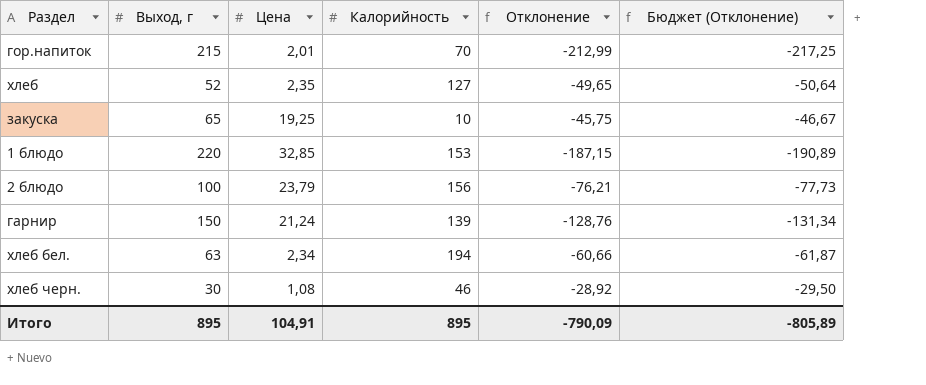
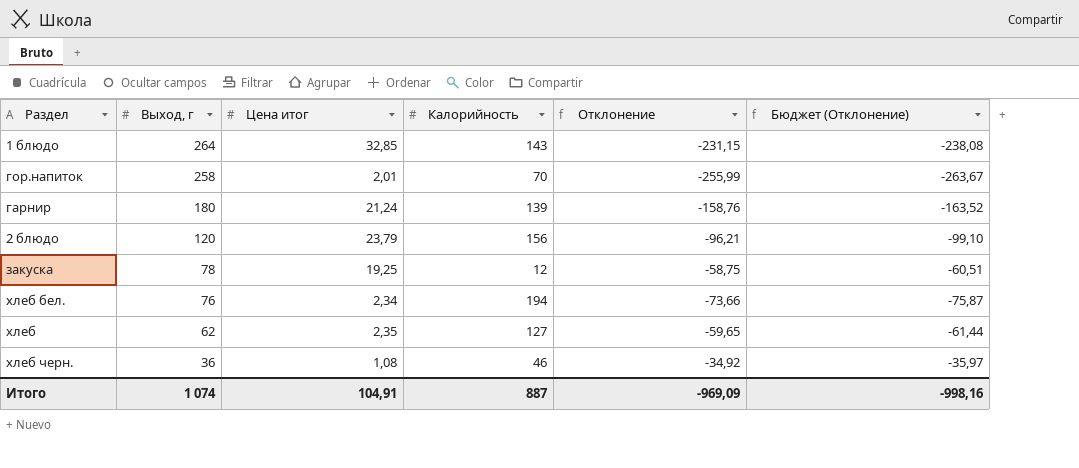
row order: none -> Выход, г descending
column name: Цена -> Цена итог
column Бюджет (Отклонение) | formula: [Отклонение] * 1,02 -> [Отклонение] * 1,03
1 блюдо | Выход, г: 220 -> 264
1 блюдо | Калорийность: 153 -> 143
1 блюдо | Отклонение: -187,15 -> -231,15
гор.напиток | Выход, г: 215 -> 258
гор.напиток | Отклонение: -212,99 -> -255,99
гарнир | Выход, г: 150 -> 180
гарнир | Отклонение: -128,76 -> -158,76
2 блюдо | Выход, г: 100 -> 120
2 блюдо | Отклонение: -76,21 -> -96,21
закуска | Выход, г: 65 -> 78
закуска | Калорийность: 10 -> 12
закуска | Отклонение: -45,75 -> -58,75
хлеб бел. | Выход, г: 63 -> 76
хлеб бел. | Отклонение: -60,66 -> -73,66
хлеб | Выход, г: 52 -> 62
хлеб | Отклонение: -49,65 -> -59,65
хлеб черн. | Выход, г: 30 -> 36
хлеб черн. | Отклонение: -28,92 -> -34,92
Итого | Выход, г: 895 -> 1 074
Итого | Калорийность: 895 -> 887
Итого | Отклонение: -790,09 -> -969,09
Итого | Бюджет (Отклонение): -805,89 -> -998,16

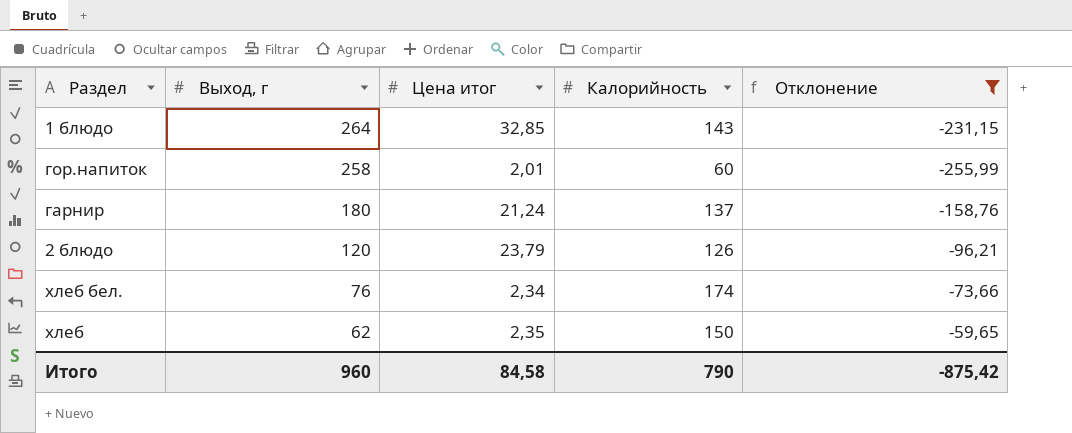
filter: none -> Отклонение <= -59,65
column Бюджет (Отклонение) | formula: [Отклонение] * 1,03 -> none
гор.напиток | Калорийность: 70 -> 60
гарнир | Калорийность: 139 -> 137
2 блюдо | Калорийность: 156 -> 126
хлеб бел. | Калорийность: 194 -> 174
хлеб | Калорийность: 127 -> 150
Итого | Выход, г: 1 074 -> 960
Итого | Цена итог: 104,91 -> 84,58
Итого | Калорийность: 887 -> 790
Итого | Отклонение: -969,09 -> -875,42

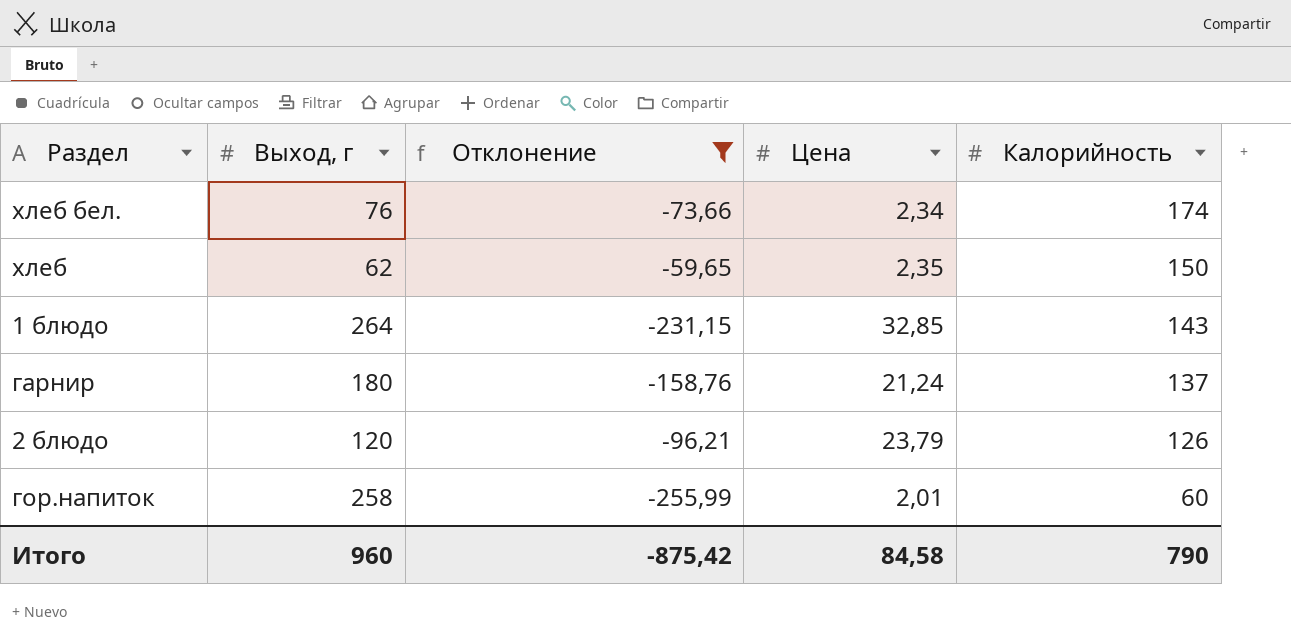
row order: Выход, г descending -> Калорийность descending
column Отклонение | position: 5 -> 3
column name: Цена итог -> Цена

